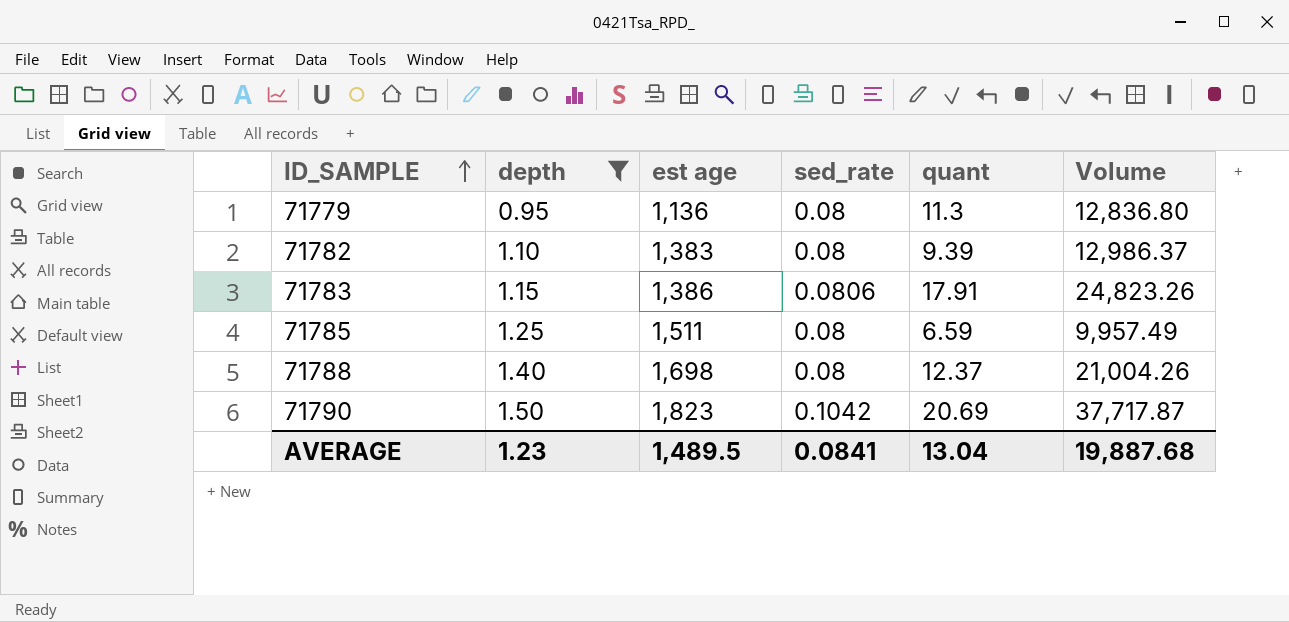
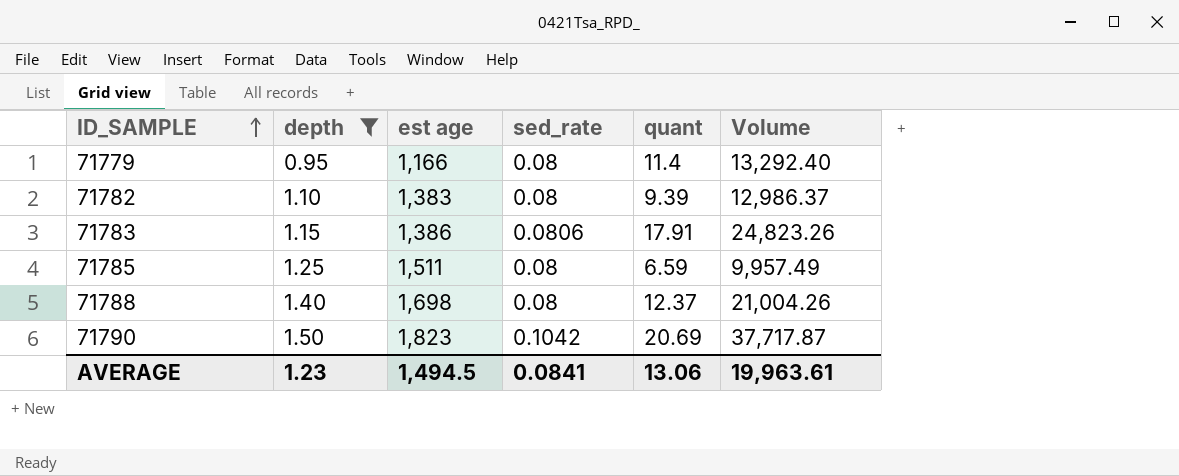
71779 | est age: 1,136 -> 1,166
71779 | quant: 11.3 -> 11.4
71779 | Volume: 12,836.80 -> 13,292.40
AVERAGE | est age: 1,489.5 -> 1,494.5
AVERAGE | quant: 13.04 -> 13.06
AVERAGE | Volume: 19,887.68 -> 19,963.61

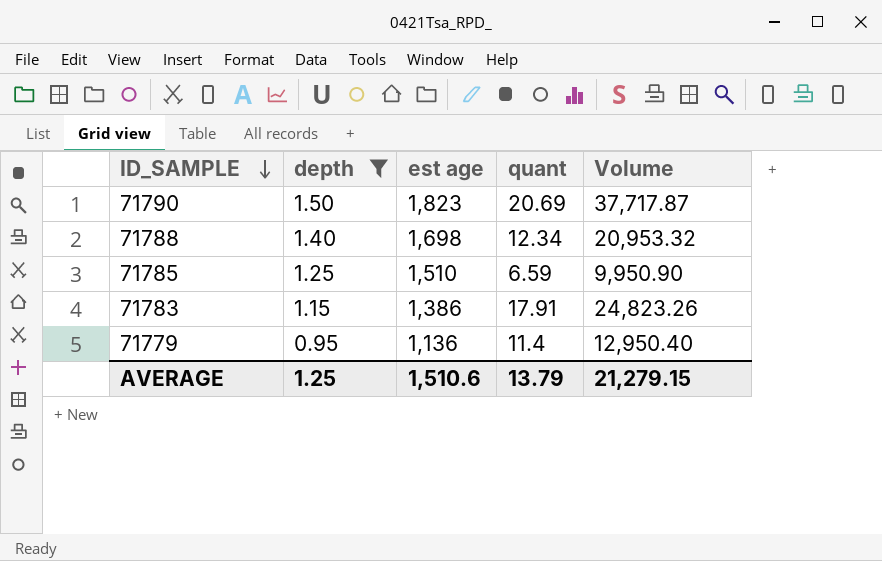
row order: ID_SAMPLE ascending -> ID_SAMPLE descending
column sed_rate | position: 4 -> none
row 71782: 1.10 | 1,383 | 0.08 | 9.39 | 12,986.37 -> none
71788 | quant: 12.37 -> 12.34
71788 | Volume: 21,004.26 -> 20,953.32
71785 | est age: 1,511 -> 1,510
71785 | Volume: 9,957.49 -> 9,950.90
71779 | est age: 1,166 -> 1,136
71779 | Volume: 13,292.40 -> 12,950.40
AVERAGE | depth: 1.23 -> 1.25
AVERAGE | est age: 1,494.5 -> 1,510.6
AVERAGE | quant: 13.06 -> 13.79
AVERAGE | Volume: 19,963.61 -> 21,279.15

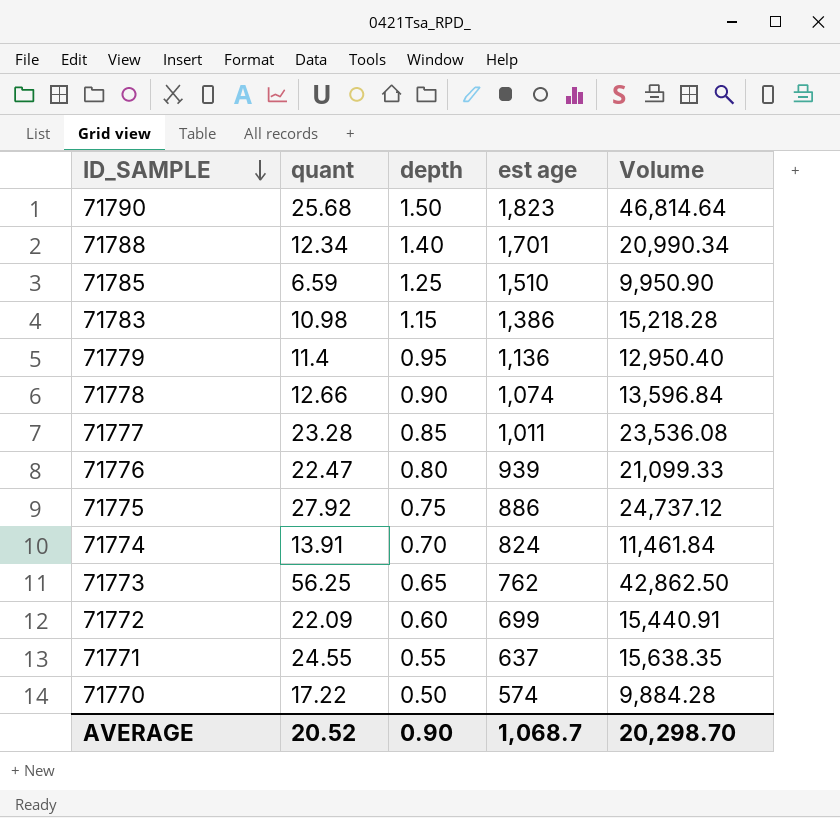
filter: depth >= 0.95 -> none
column quant | position: 4 -> 2
71790 | quant: 20.69 -> 25.68
71790 | Volume: 37,717.87 -> 46,814.64
71788 | est age: 1,698 -> 1,701
71788 | Volume: 20,953.32 -> 20,990.34
71783 | quant: 17.91 -> 10.98
71783 | Volume: 24,823.26 -> 15,218.28
AVERAGE | quant: 13.79 -> 20.52
AVERAGE | depth: 1.25 -> 0.90
AVERAGE | est age: 1,510.6 -> 1,068.7
AVERAGE | Volume: 21,279.15 -> 20,298.70

